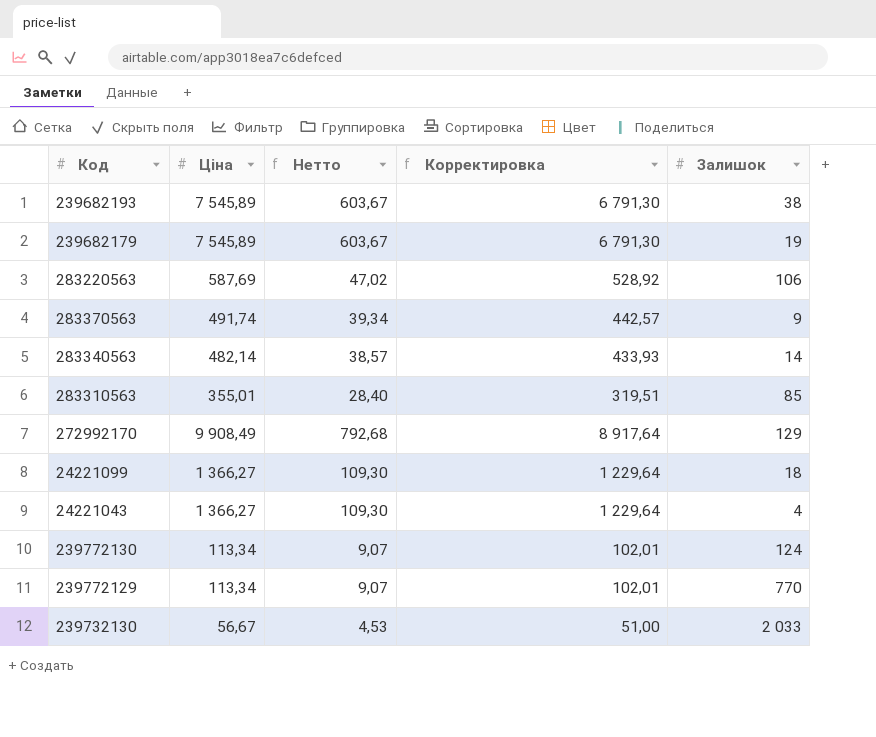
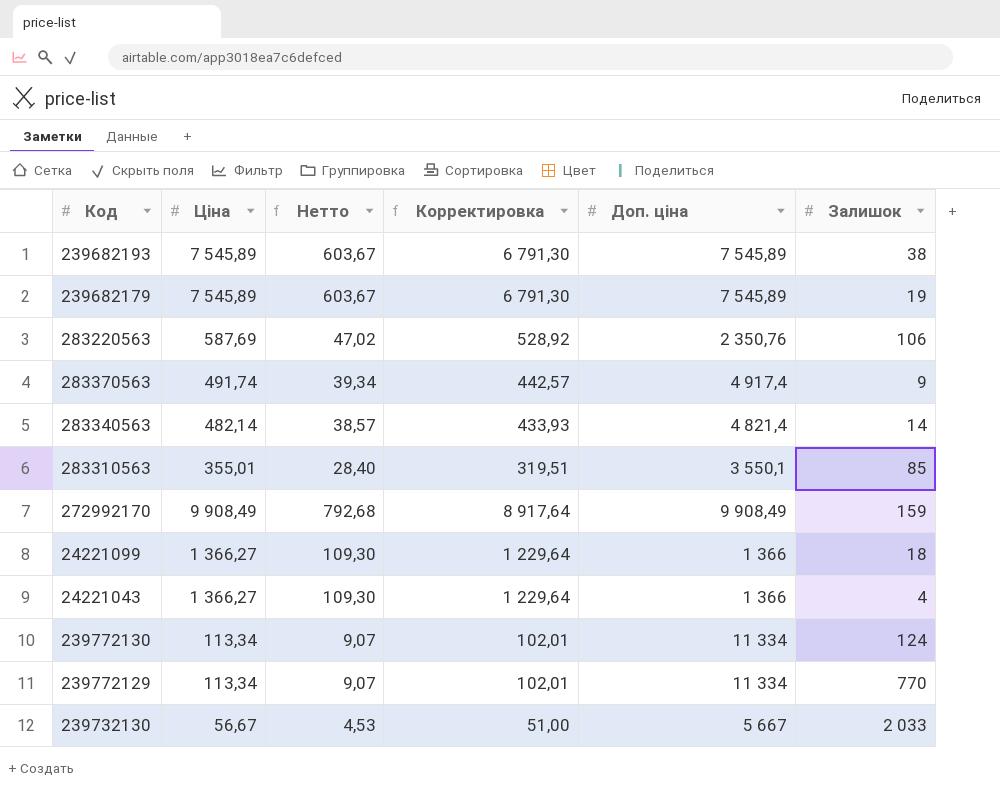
column Доп. ціна | position: none -> 5
272992170 | Залишок: 129 -> 159

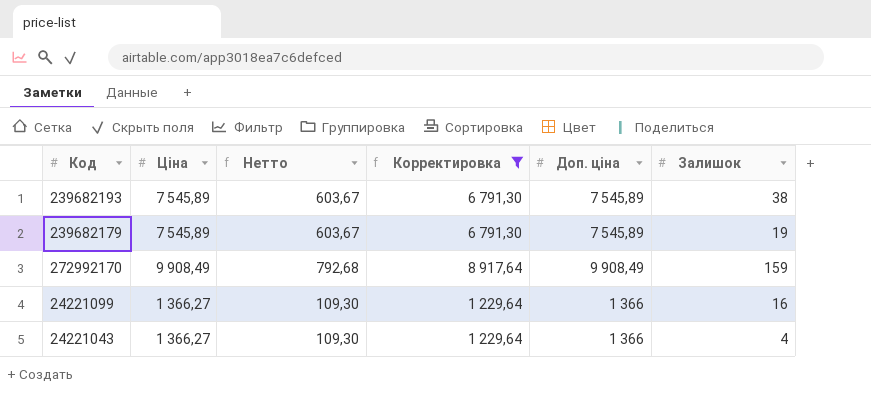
filter: none -> Корректировка >= 1 229,64
24221099 | Залишок: 18 -> 16

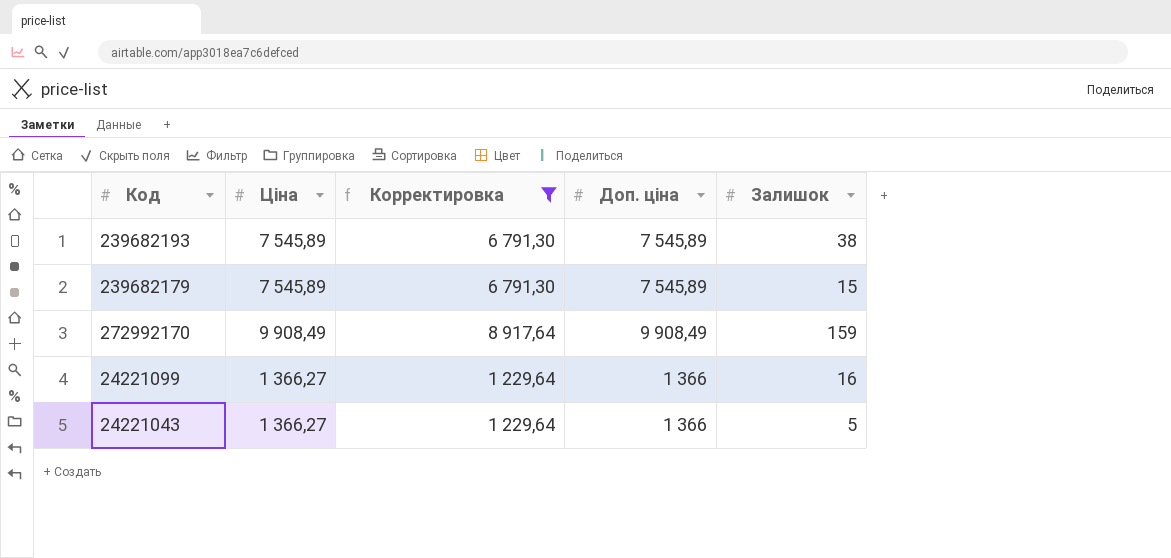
column Нетто | formula: [Ціна] * 0,08 -> none
239682179 | Залишок: 19 -> 15
24221043 | Залишок: 4 -> 5

